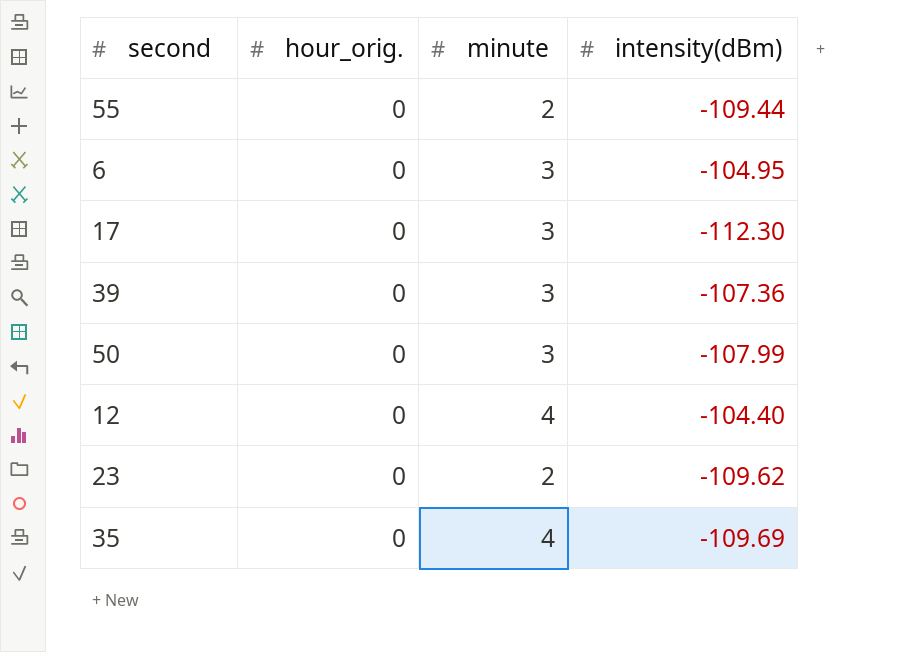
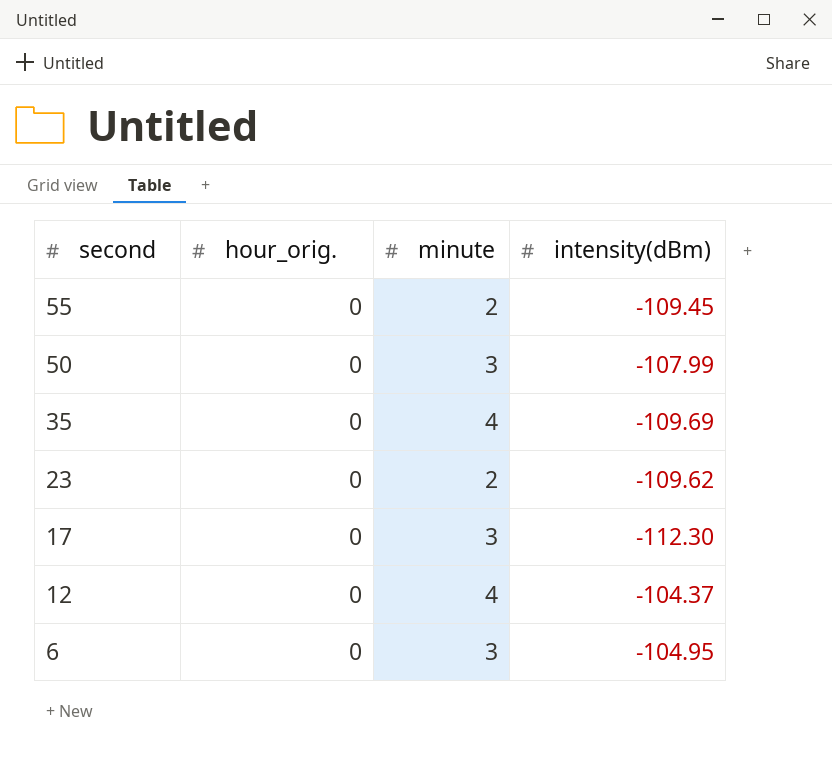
row order: none -> second descending
row 39: 0 | 3 | -107.36 -> none
55 | intensity(dBm): -109.44 -> -109.45
12 | intensity(dBm): -104.40 -> -104.37

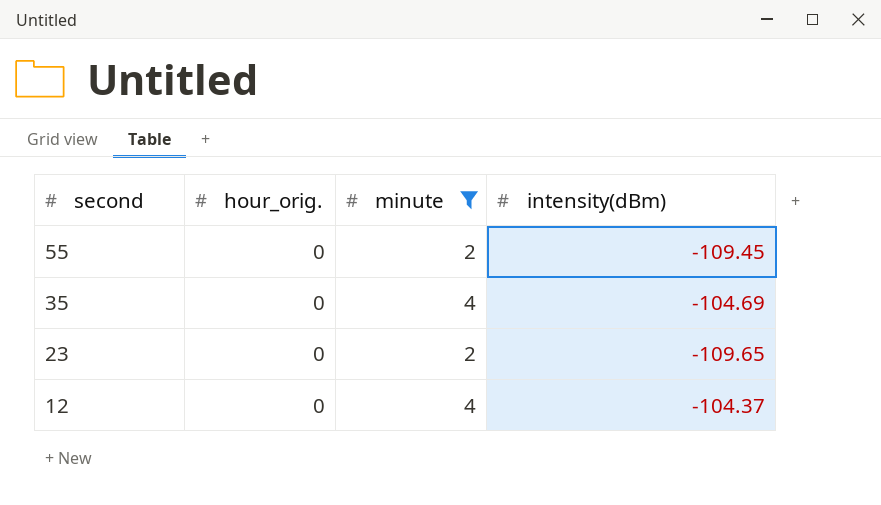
filter: none -> minute != 3
35 | intensity(dBm): -109.69 -> -104.69
23 | intensity(dBm): -109.62 -> -109.65

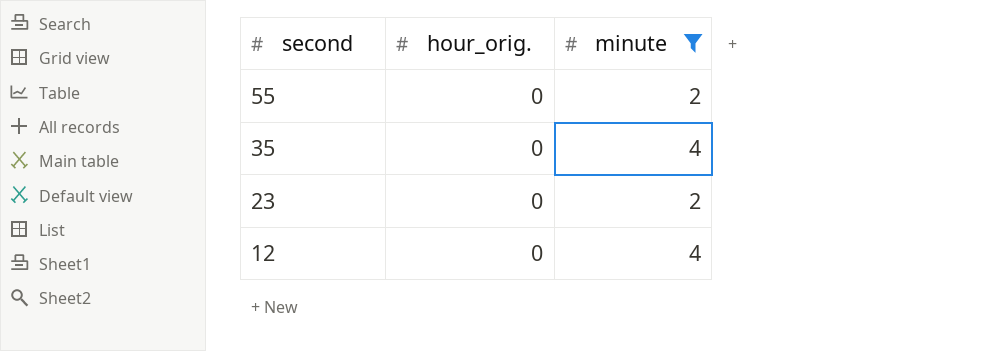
column intensity(dBm) | position: 4 -> none

